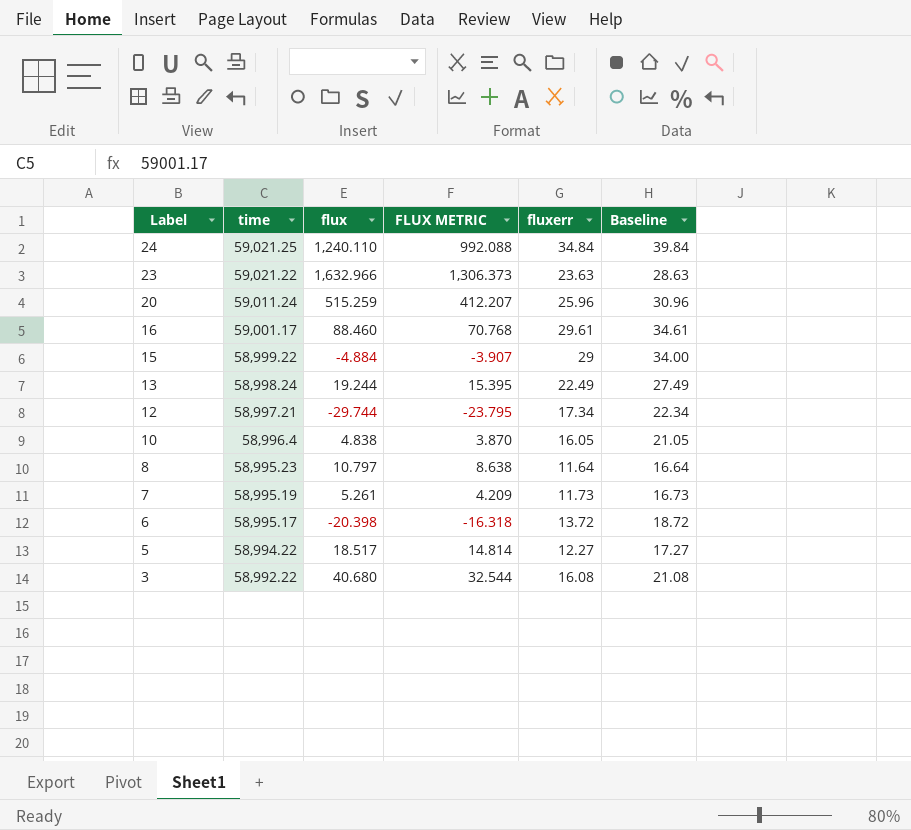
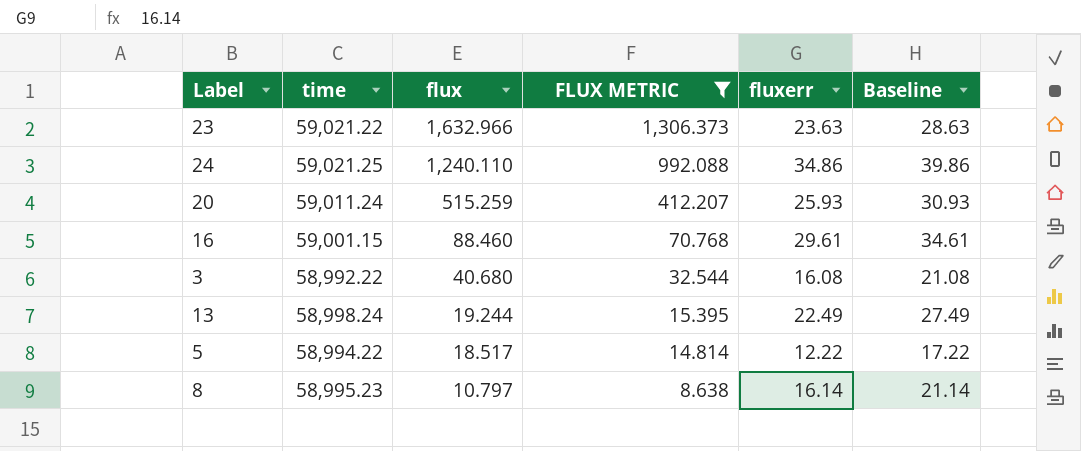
filter: none -> FLUX METRIC >= 8.638
row order: Label descending -> flux descending
24 | fluxerr: 34.84 -> 34.86
24 | Baseline: 39.84 -> 39.86
20 | fluxerr: 25.96 -> 25.93
20 | Baseline: 30.96 -> 30.93
16 | time: 59,001.17 -> 59,001.15
5 | fluxerr: 12.27 -> 12.22
5 | Baseline: 17.27 -> 17.22
8 | fluxerr: 11.64 -> 16.14
8 | Baseline: 16.64 -> 21.14

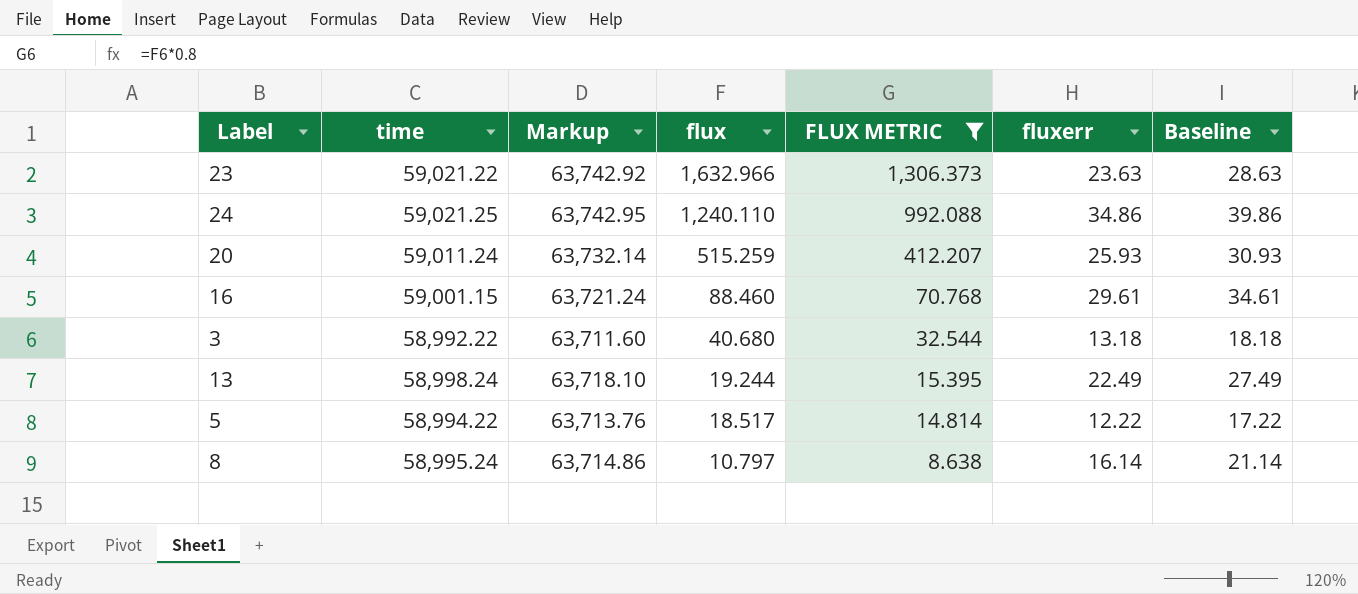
column Markup | formula: none -> [time] * 1.08
3 | fluxerr: 16.08 -> 13.18
3 | Baseline: 21.08 -> 18.18
8 | time: 58,995.23 -> 58,995.24

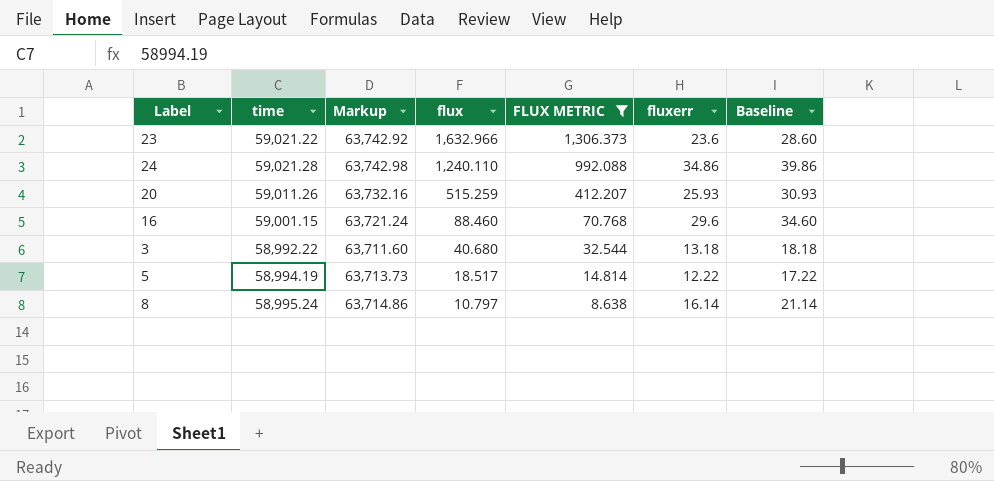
row 13: 58,998.24 | 63,718.10 | 19.244 | 15.395 | 22.49 | 27.49 -> none
23 | fluxerr: 23.63 -> 23.6
23 | Baseline: 28.63 -> 28.60
24 | time: 59,021.25 -> 59,021.28
24 | Markup: 63,742.95 -> 63,742.98
20 | time: 59,011.24 -> 59,011.26
20 | Markup: 63,732.14 -> 63,732.16
16 | fluxerr: 29.61 -> 29.6
16 | Baseline: 34.61 -> 34.60
5 | time: 58,994.22 -> 58,994.19
5 | Markup: 63,713.76 -> 63,713.73

